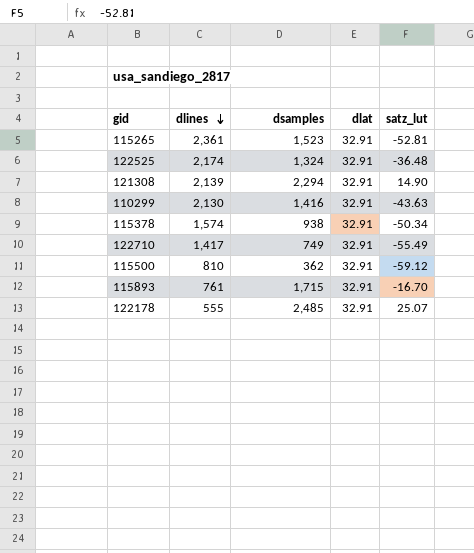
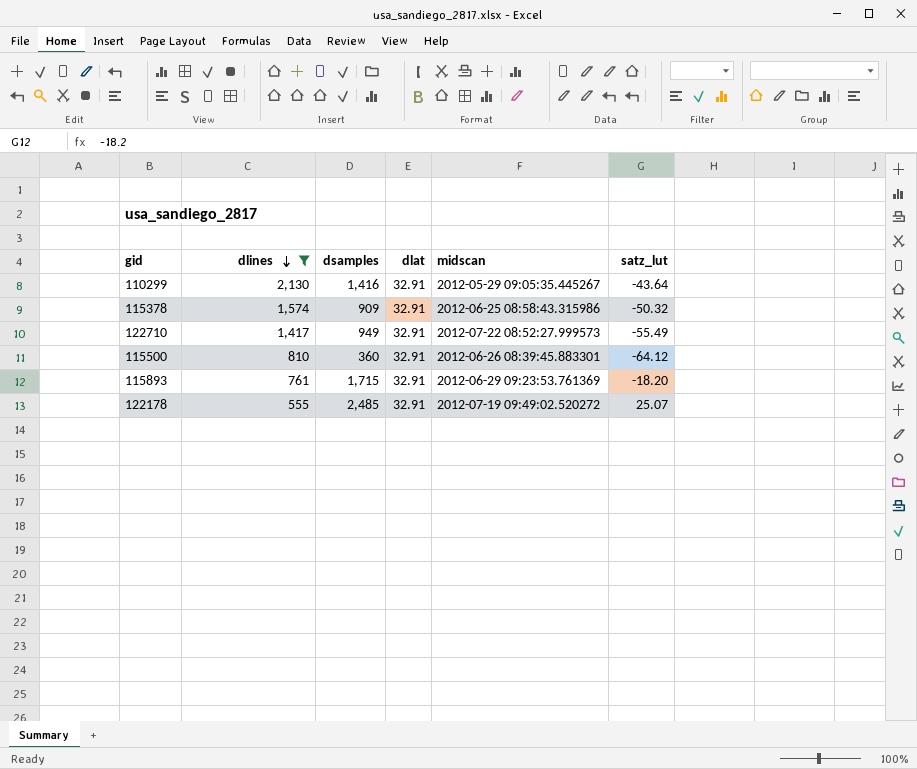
filter: none -> dlines <= 2,130
column midscan | position: none -> 5
110299 | satz_lut: -43.63 -> -43.64
115378 | dsamples: 938 -> 909
115378 | satz_lut: -50.34 -> -50.32
122710 | dsamples: 749 -> 949
115500 | dsamples: 362 -> 360
115500 | satz_lut: -59.12 -> -64.12
115893 | satz_lut: -16.70 -> -18.20

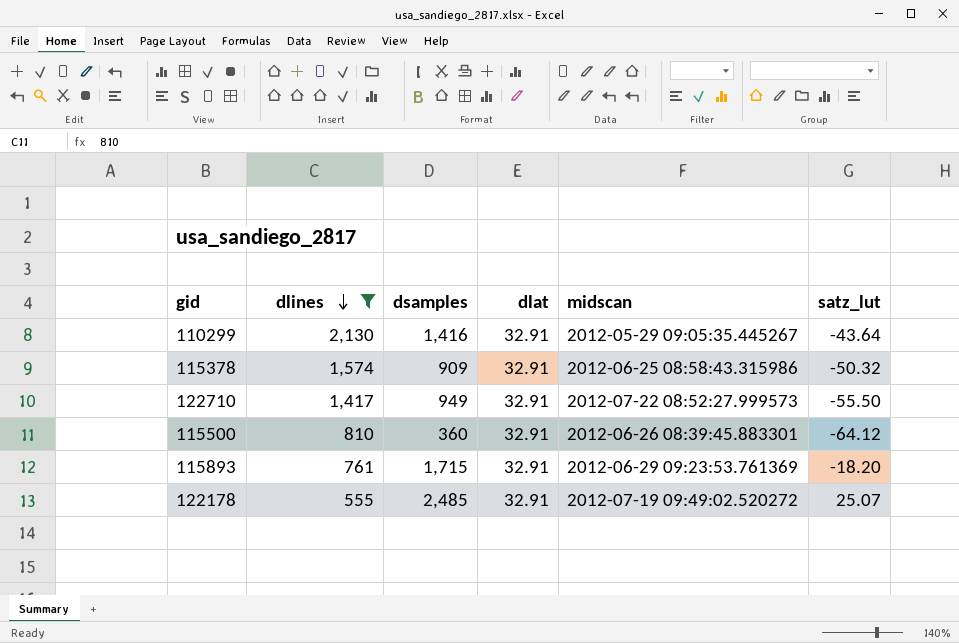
122710 | satz_lut: -55.49 -> -55.50

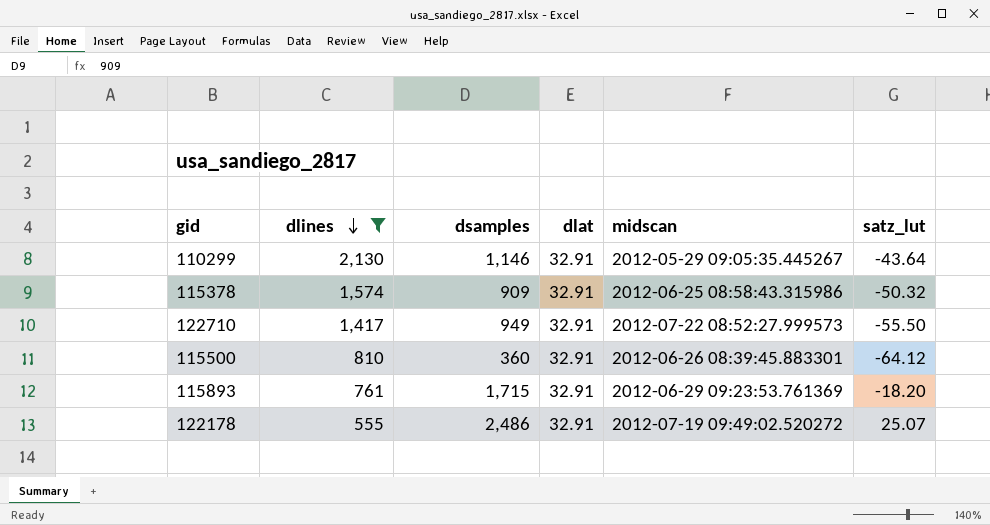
110299 | dsamples: 1,416 -> 1,146
122178 | dsamples: 2,485 -> 2,486

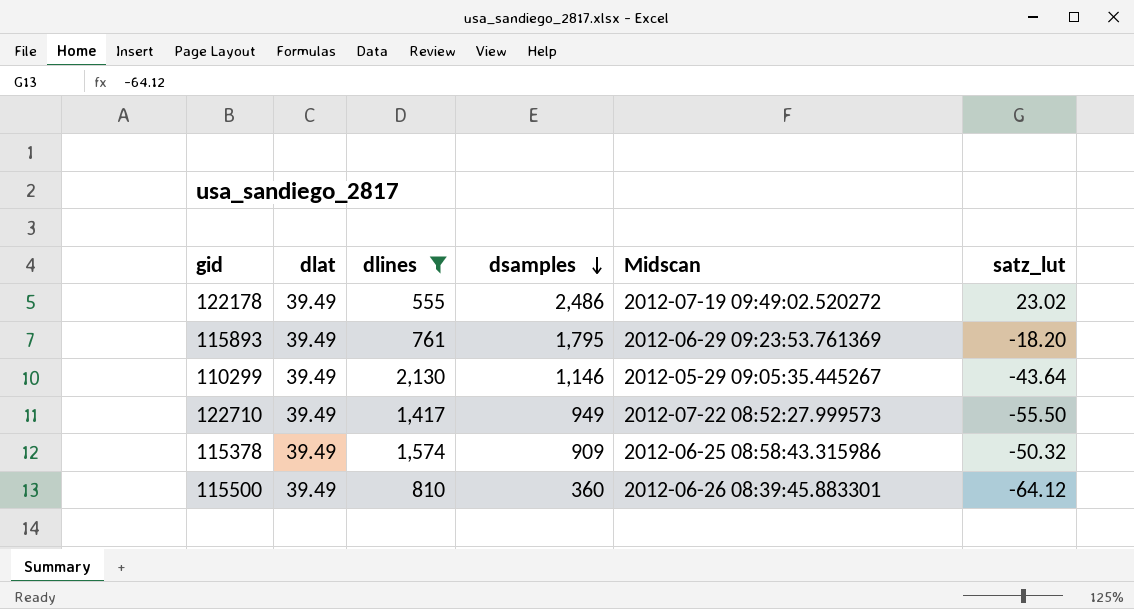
row order: dlines descending -> dsamples descending
column dlat | position: 4 -> 2
column name: midscan -> Midscan
122178 | dlat: 32.91 -> 39.49
122178 | satz_lut: 25.07 -> 23.02
115893 | dlat: 32.91 -> 39.49
115893 | dsamples: 1,715 -> 1,795
110299 | dlat: 32.91 -> 39.49
122710 | dlat: 32.91 -> 39.49
115378 | dlat: 32.91 -> 39.49
115500 | dlat: 32.91 -> 39.49

